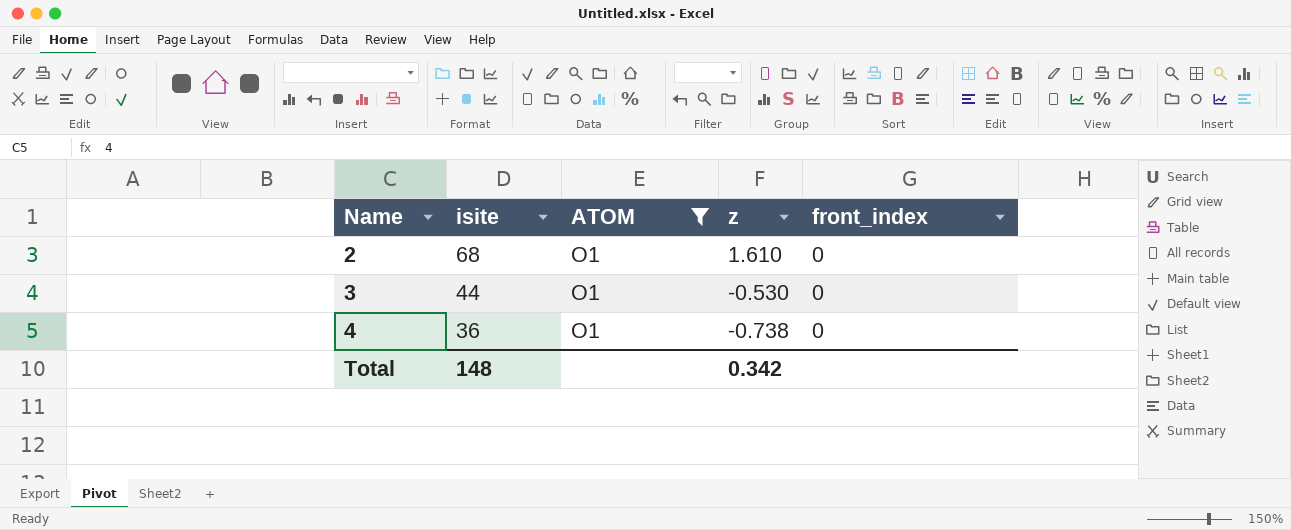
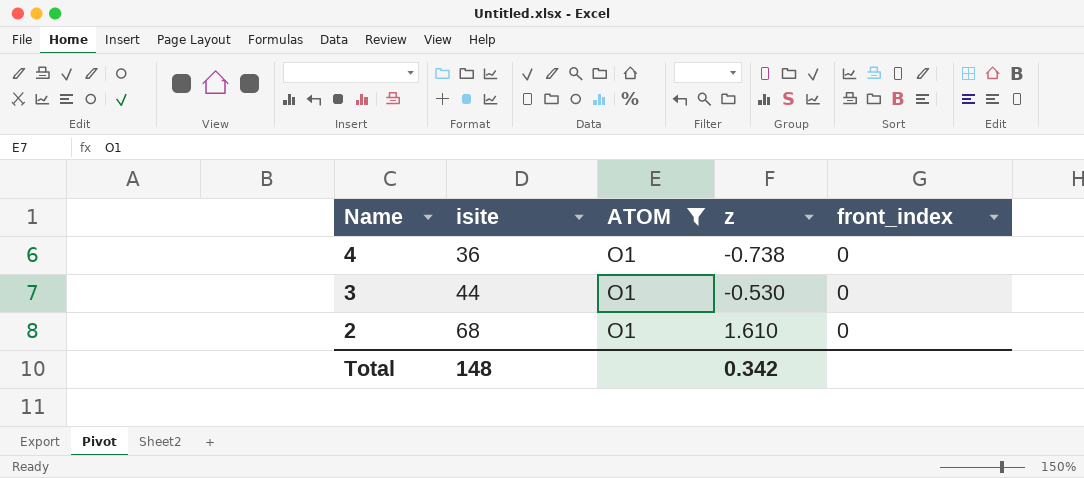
row order: Name ascending -> Name descending

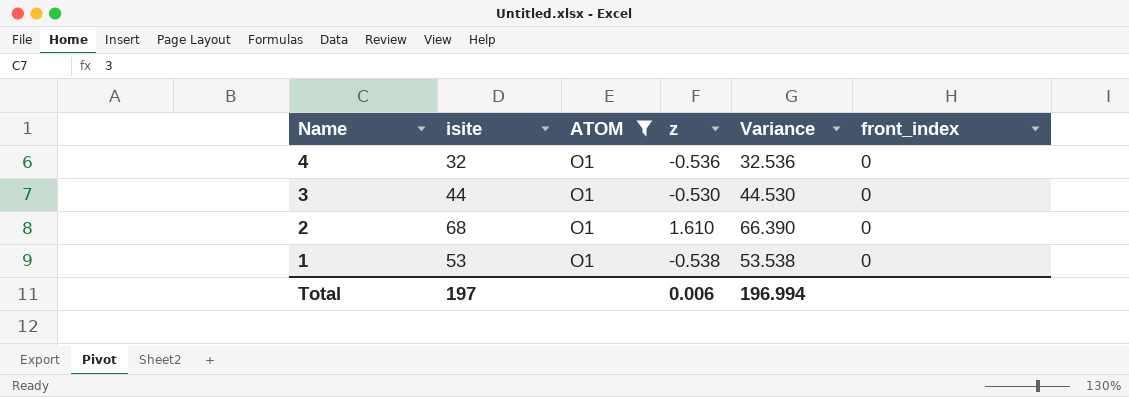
column Variance | formula: none -> [isite] - [z]
4 | isite: 36 -> 32
4 | z: -0.738 -> -0.536
row 1: none -> 53 | O1 | -0.538 | 53.538 | 0
Total | isite: 148 -> 197
Total | z: 0.342 -> 0.006

